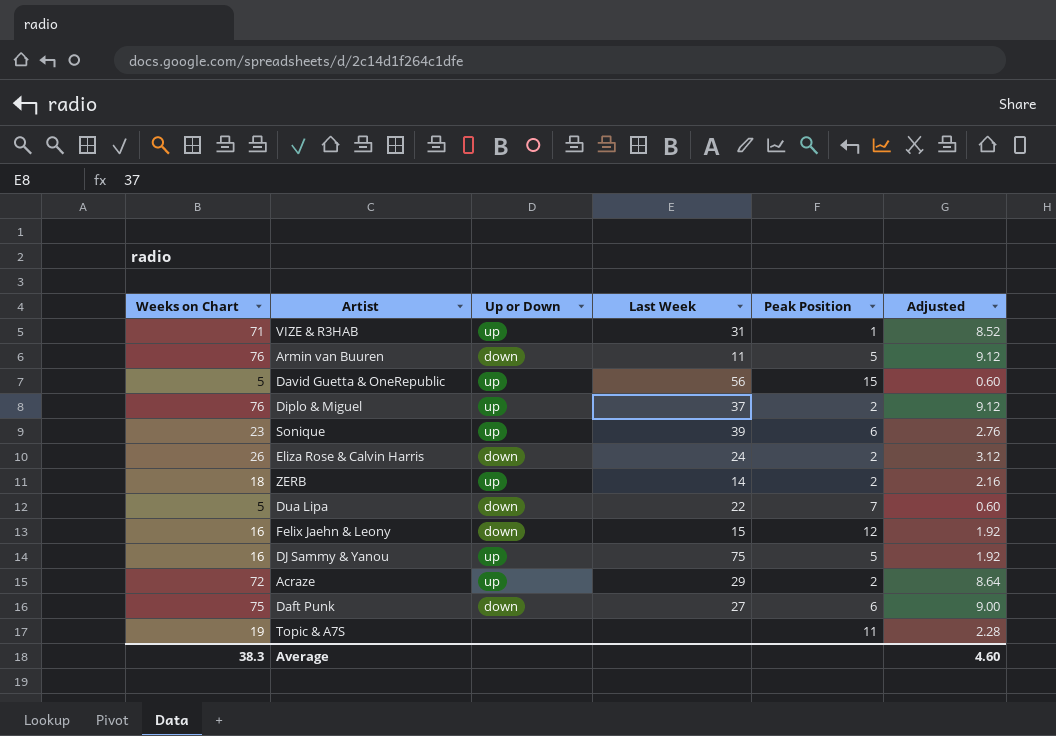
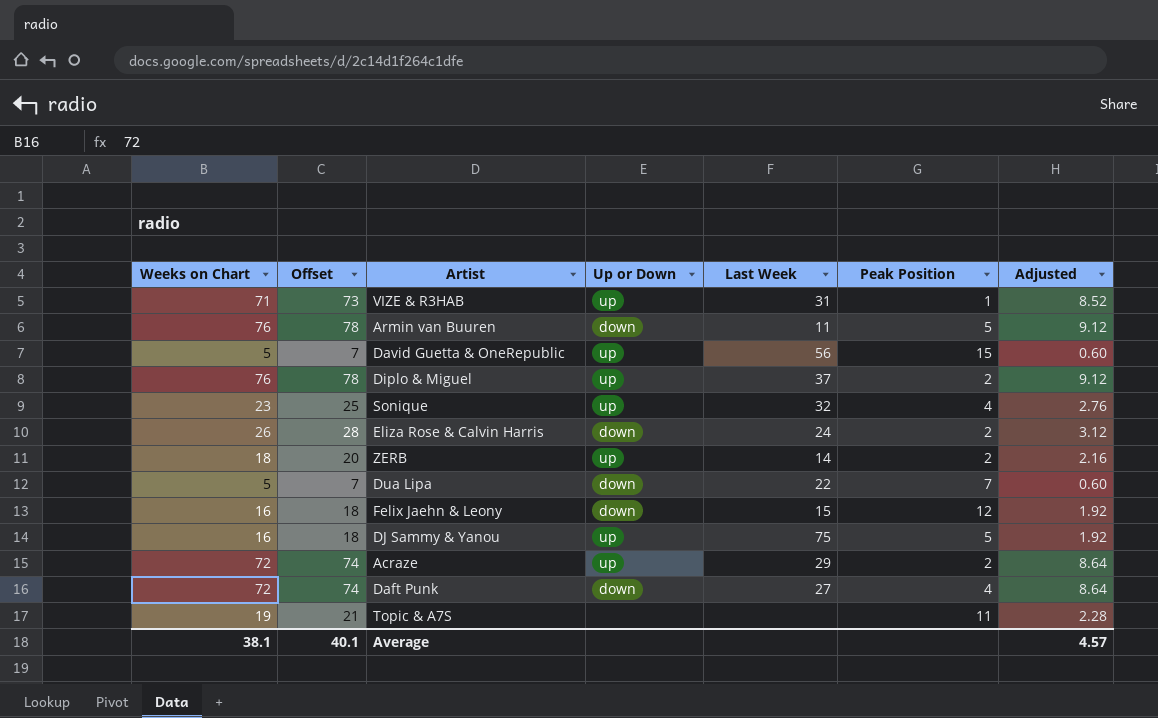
column Offset | formula: none -> [Weeks on Chart] + 2
Sonique | Last Week: 39 -> 32
Sonique | Peak Position: 6 -> 4
Daft Punk | Weeks on Chart: 75 -> 72
Daft Punk | Peak Position: 6 -> 4
Daft Punk | Adjusted: 9.00 -> 8.64
Average | Weeks on Chart: 38.3 -> 38.1
Average | Adjusted: 4.60 -> 4.57

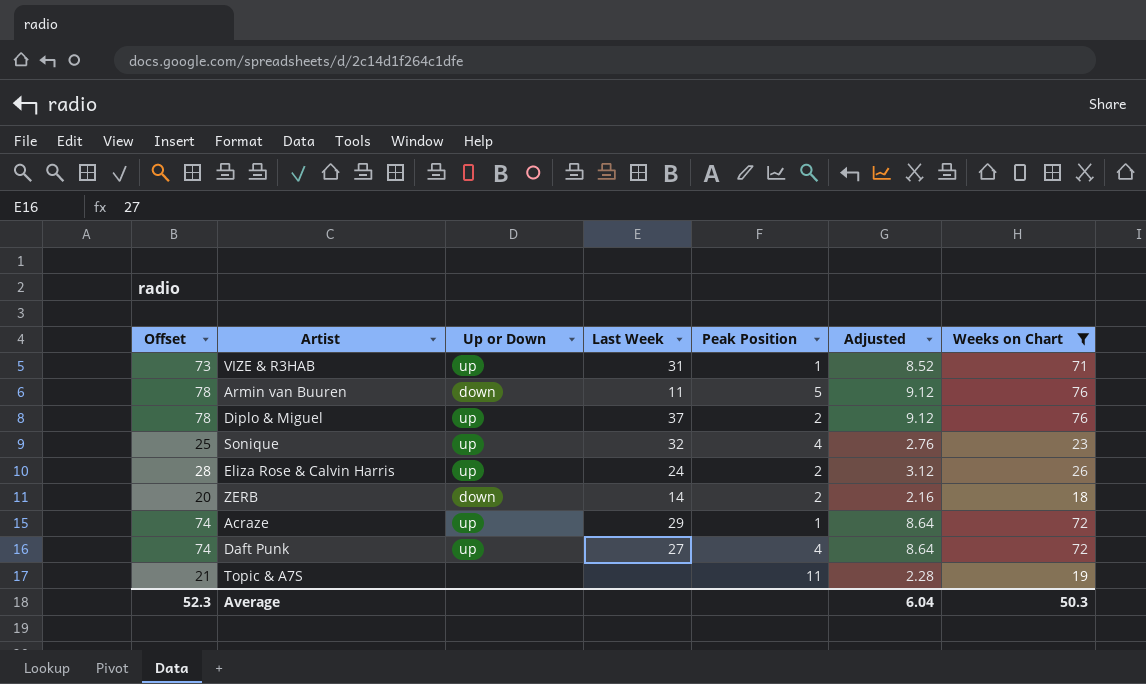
filter: none -> Weeks on Chart >= 18
column Weeks on Chart | position: 1 -> 7
Eliza Rose & Calvin Harris | Up or Down: down -> up
ZERB | Up or Down: up -> down
Acraze | Peak Position: 2 -> 1
Daft Punk | Up or Down: down -> up
Average | Offset: 40.1 -> 52.3
Average | Adjusted: 4.57 -> 6.04
Average | Weeks on Chart: 38.1 -> 50.3

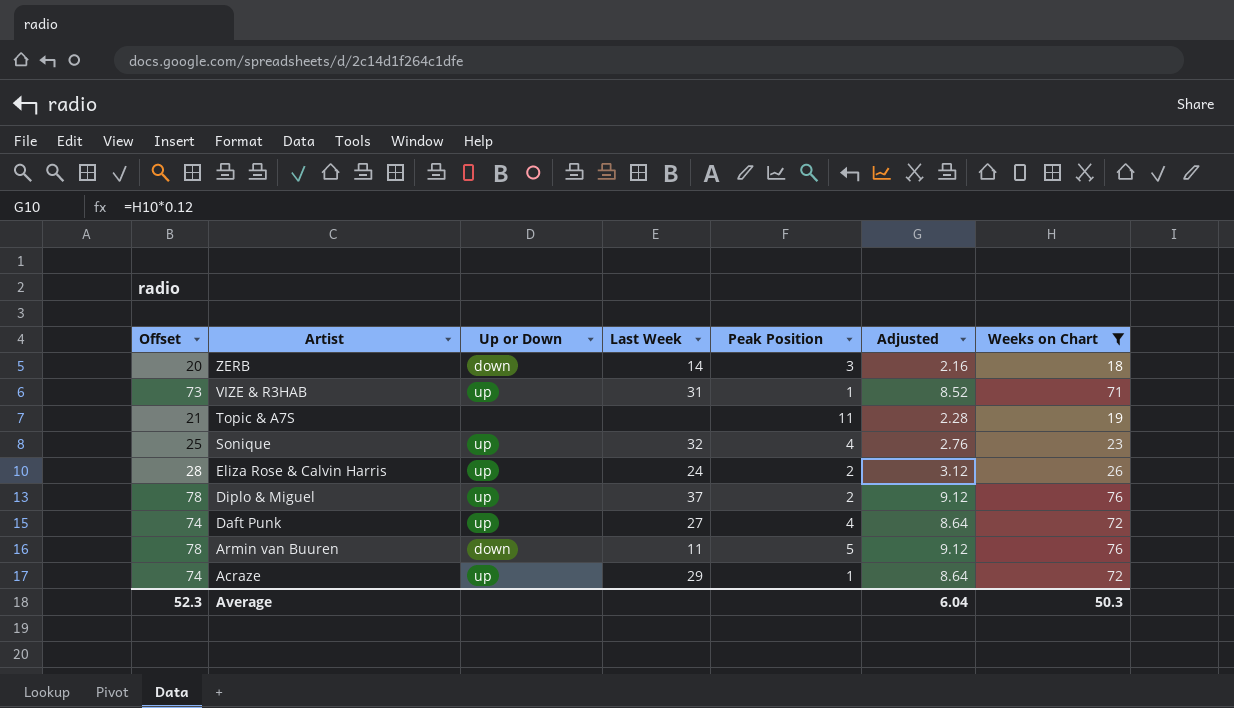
row order: none -> Artist descending
ZERB | Peak Position: 2 -> 3

